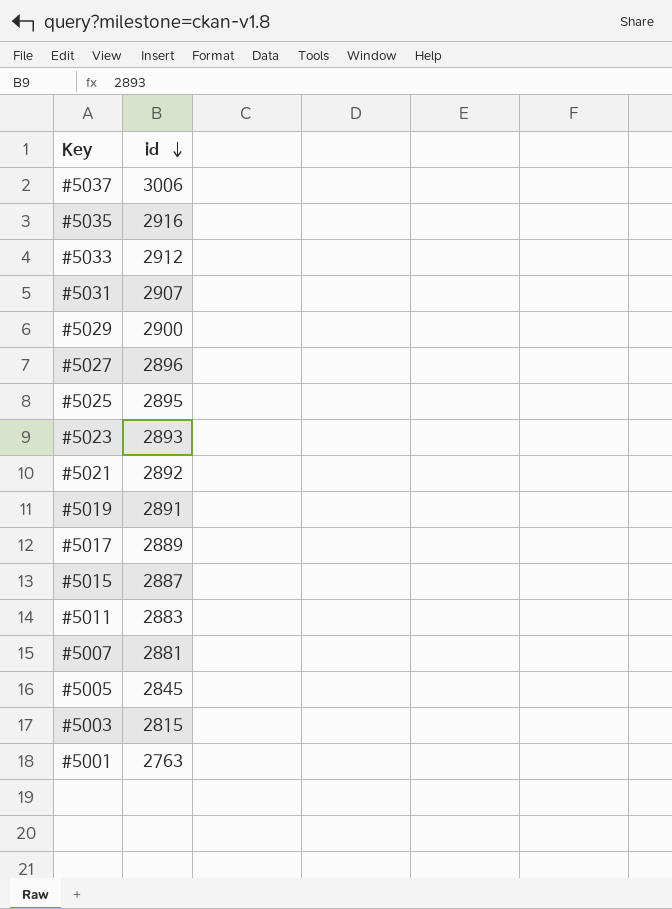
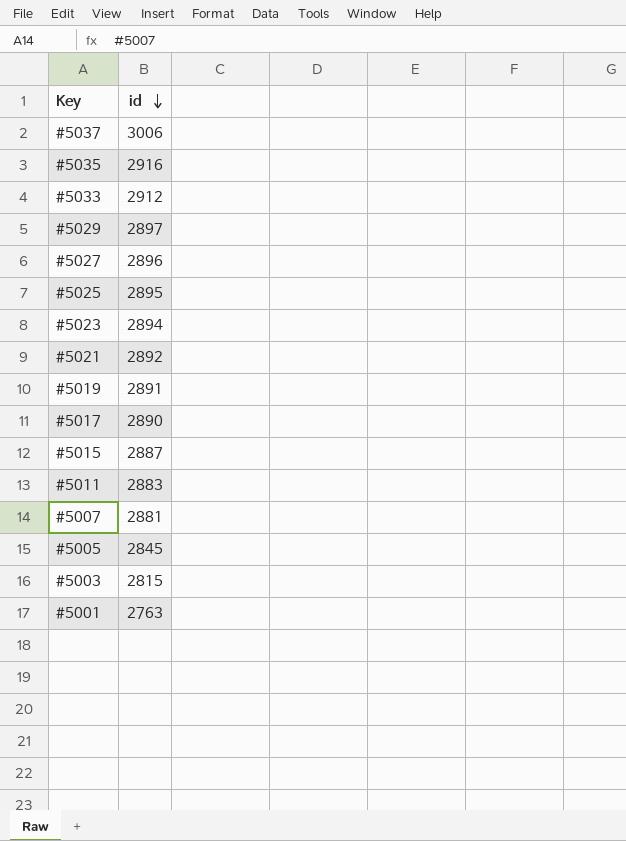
row #5031: 2907 -> none
#5029 | id: 2900 -> 2897
#5023 | id: 2893 -> 2894
#5017 | id: 2889 -> 2890

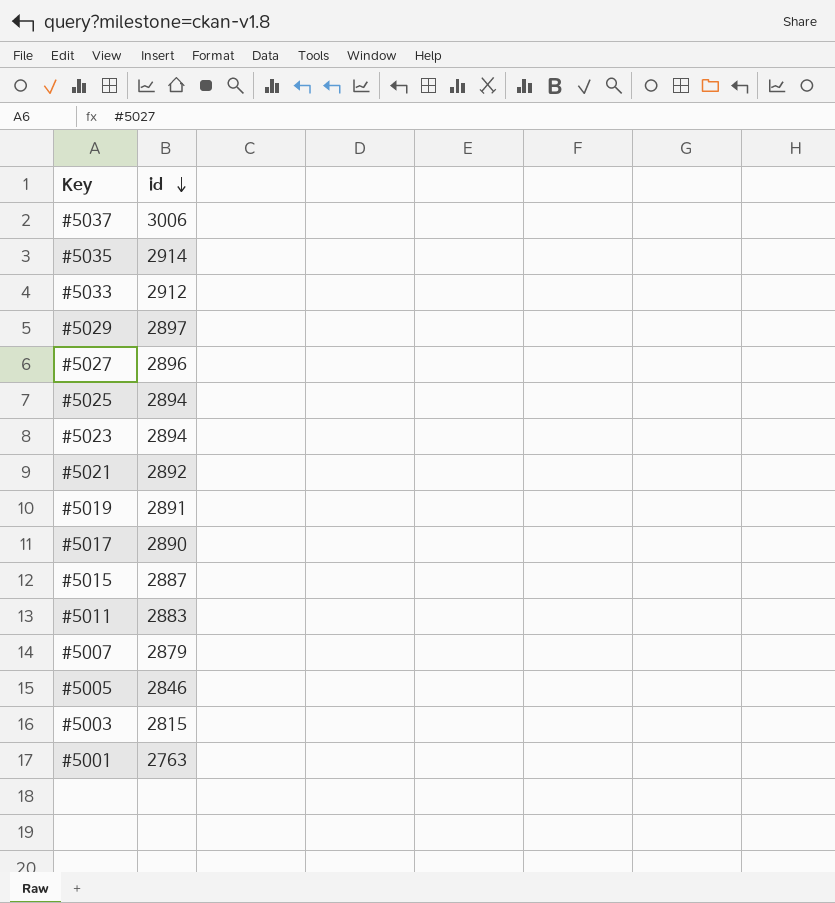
#5035 | id: 2916 -> 2914
#5025 | id: 2895 -> 2894
#5007 | id: 2881 -> 2879
#5005 | id: 2845 -> 2846

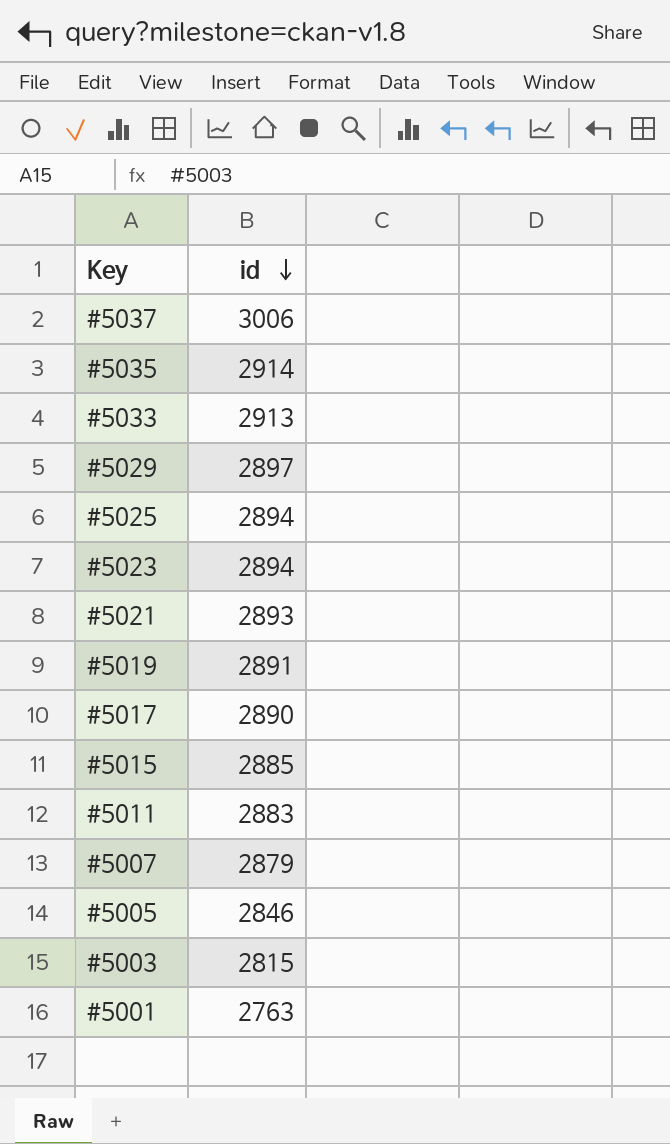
row #5027: 2896 -> none
#5033 | id: 2912 -> 2913
#5021 | id: 2892 -> 2893
#5015 | id: 2887 -> 2885

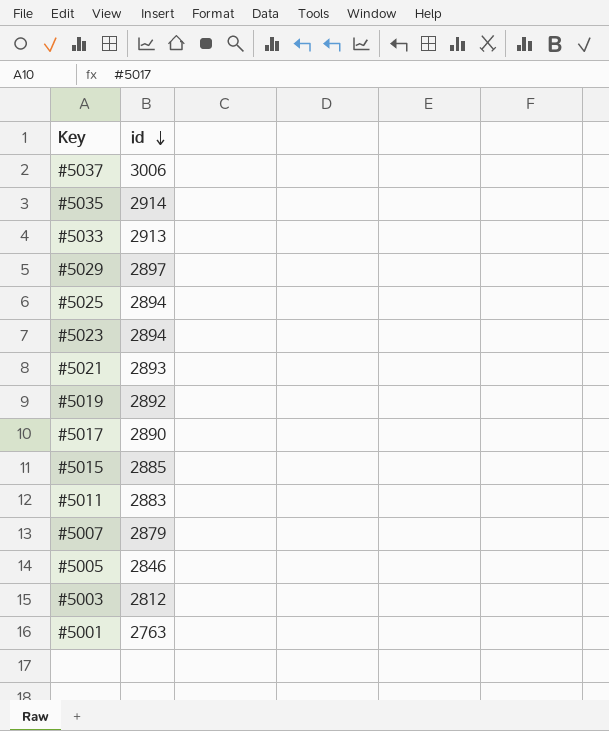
#5019 | id: 2891 -> 2892
#5003 | id: 2815 -> 2812

